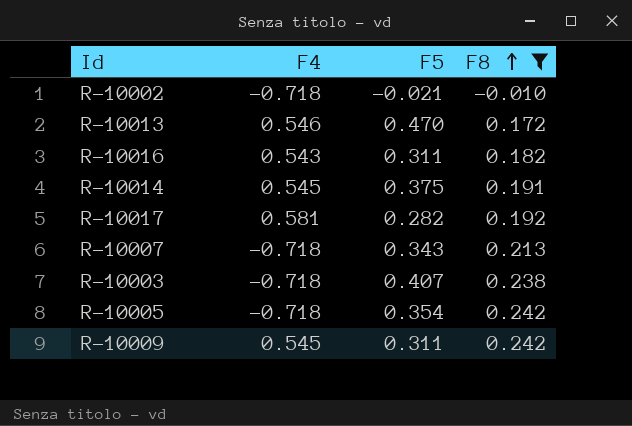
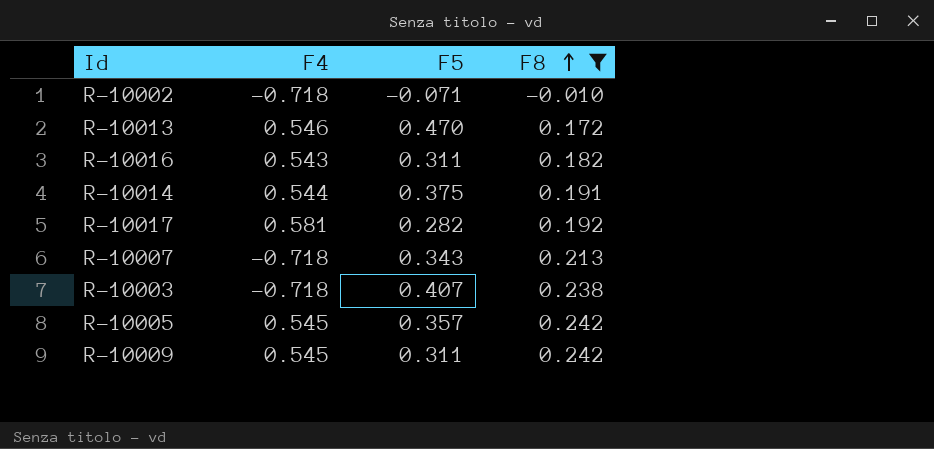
R-10002 | F5: -0.021 -> -0.071
R-10014 | F4: 0.545 -> 0.544
R-10005 | F4: -0.718 -> 0.545
R-10005 | F5: 0.354 -> 0.357

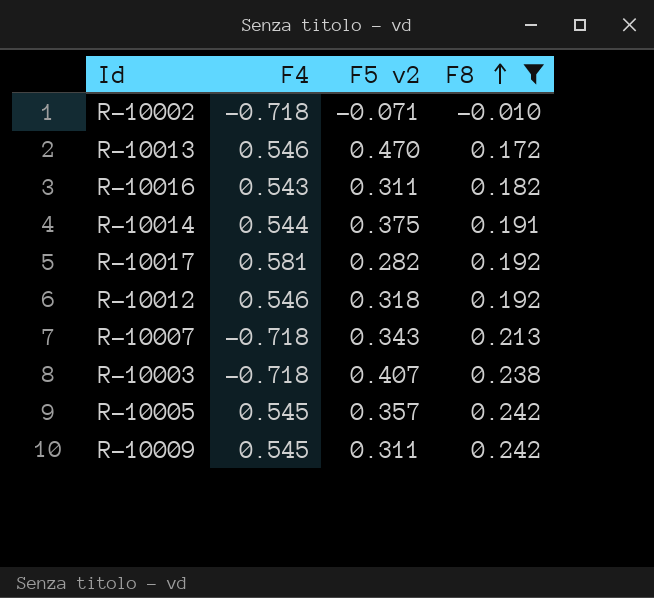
column name: F5 -> F5 v2
row R-10012: none -> 0.546 | 0.318 | 0.192

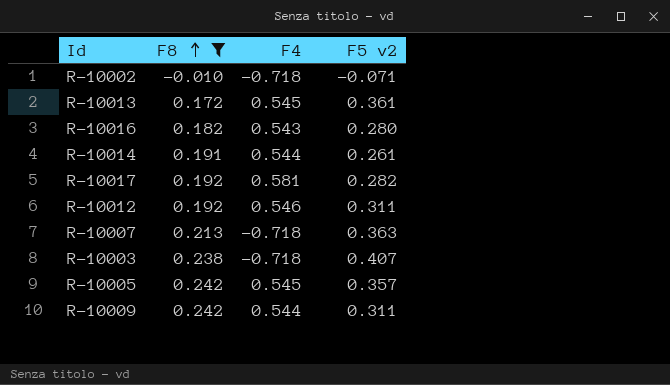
column F8 | position: 4 -> 2
R-10013 | F4: 0.546 -> 0.545
R-10013 | F5 v2: 0.470 -> 0.361
R-10016 | F5 v2: 0.311 -> 0.280
R-10014 | F5 v2: 0.375 -> 0.261
R-10012 | F5 v2: 0.318 -> 0.311
R-10007 | F5 v2: 0.343 -> 0.363
R-10009 | F4: 0.545 -> 0.544

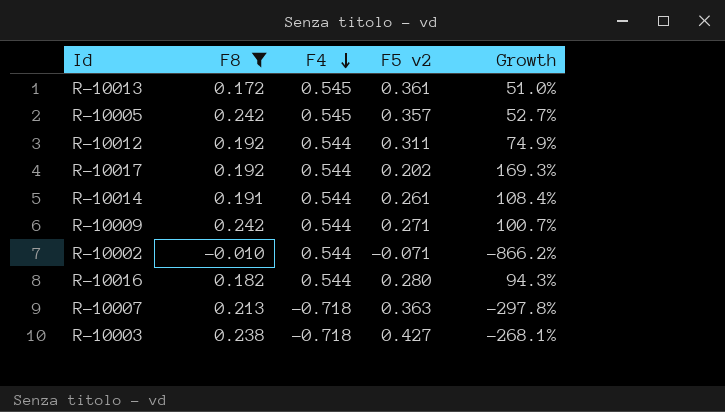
row order: F8 ascending -> F4 descending
column Growth | formula: none -> ([F4] - [F5 v2]) / [F5 v2]
R-10012 | F4: 0.546 -> 0.544
R-10017 | F4: 0.581 -> 0.544
R-10017 | F5 v2: 0.282 -> 0.202
R-10009 | F5 v2: 0.311 -> 0.271
R-10002 | F4: -0.718 -> 0.544
R-10016 | F4: 0.543 -> 0.544
R-10003 | F5 v2: 0.407 -> 0.427

